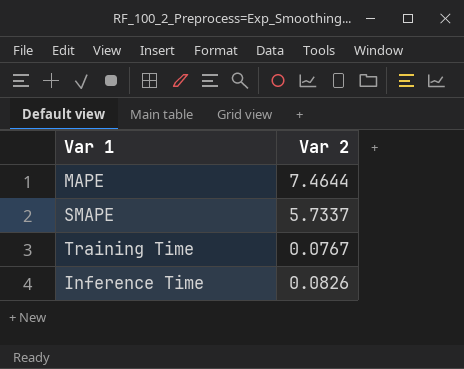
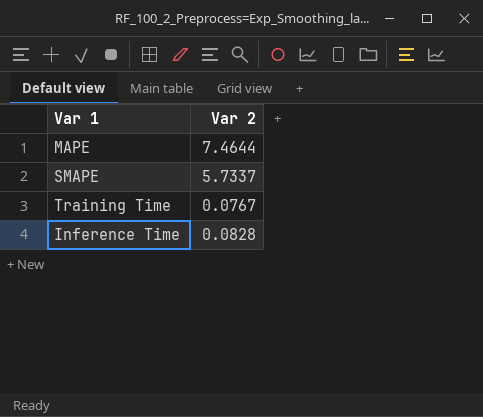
Inference Time | Var 2: 0.0826 -> 0.0828

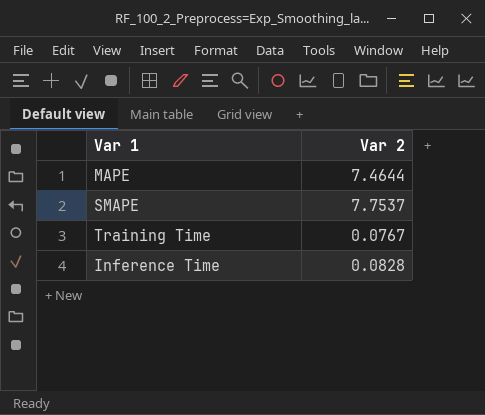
SMAPE | Var 2: 5.7337 -> 7.7537

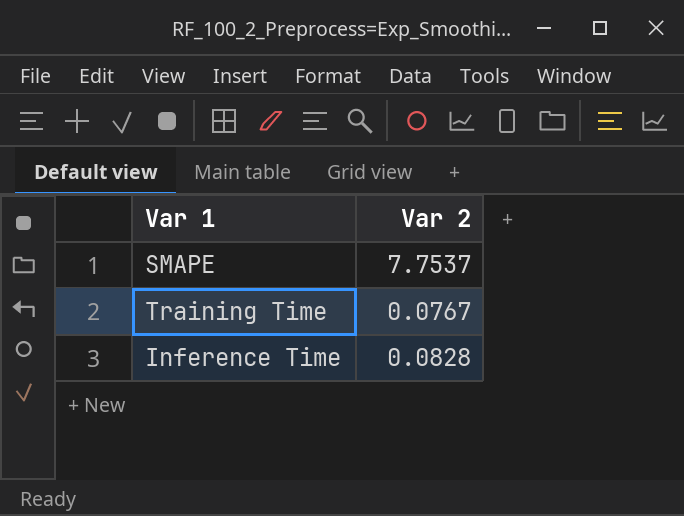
row MAPE: 7.4644 -> none

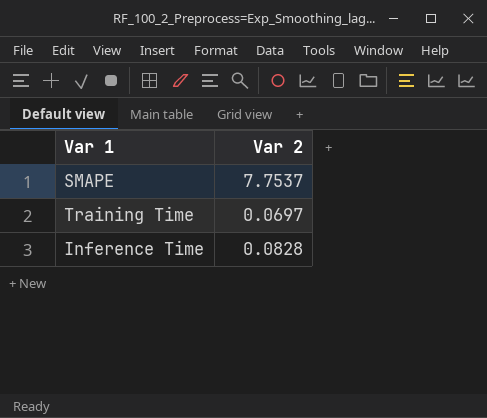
Training Time | Var 2: 0.0767 -> 0.0697

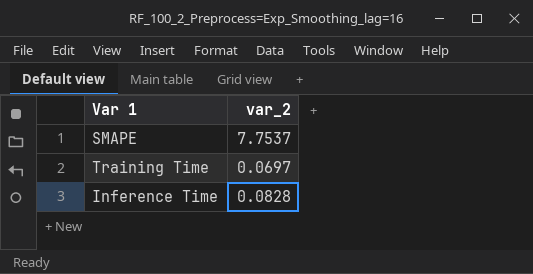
column name: Var 2 -> var_2

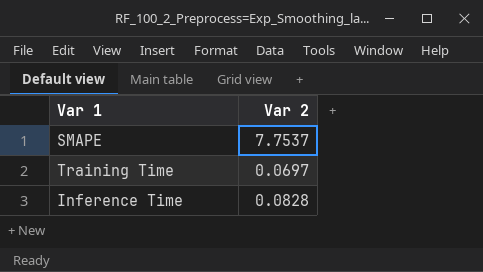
column name: var_2 -> Var 2

